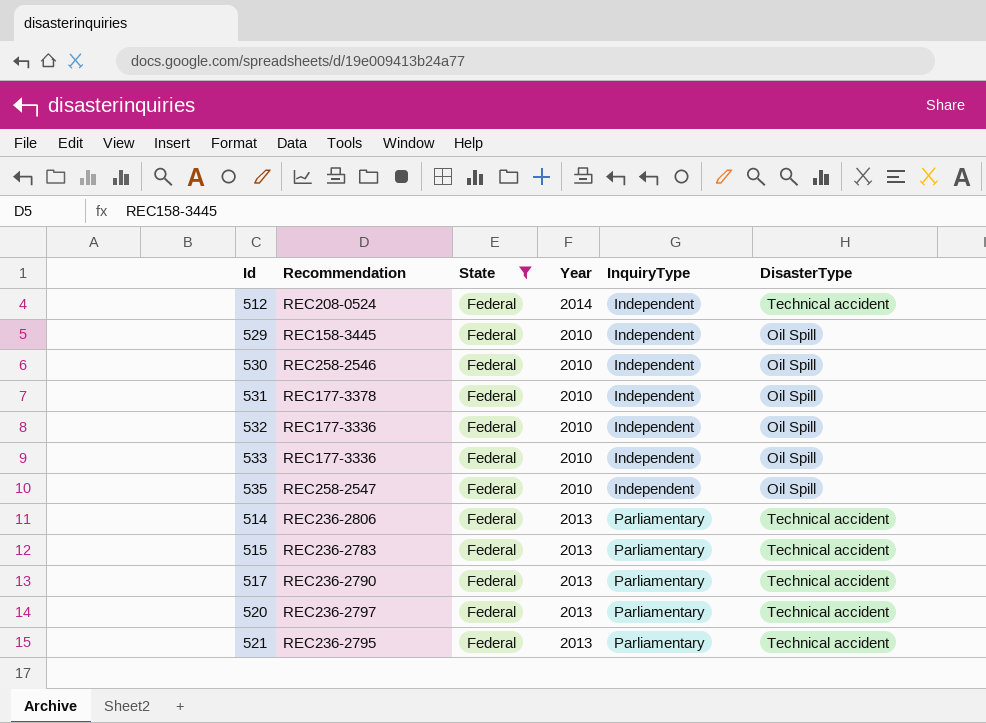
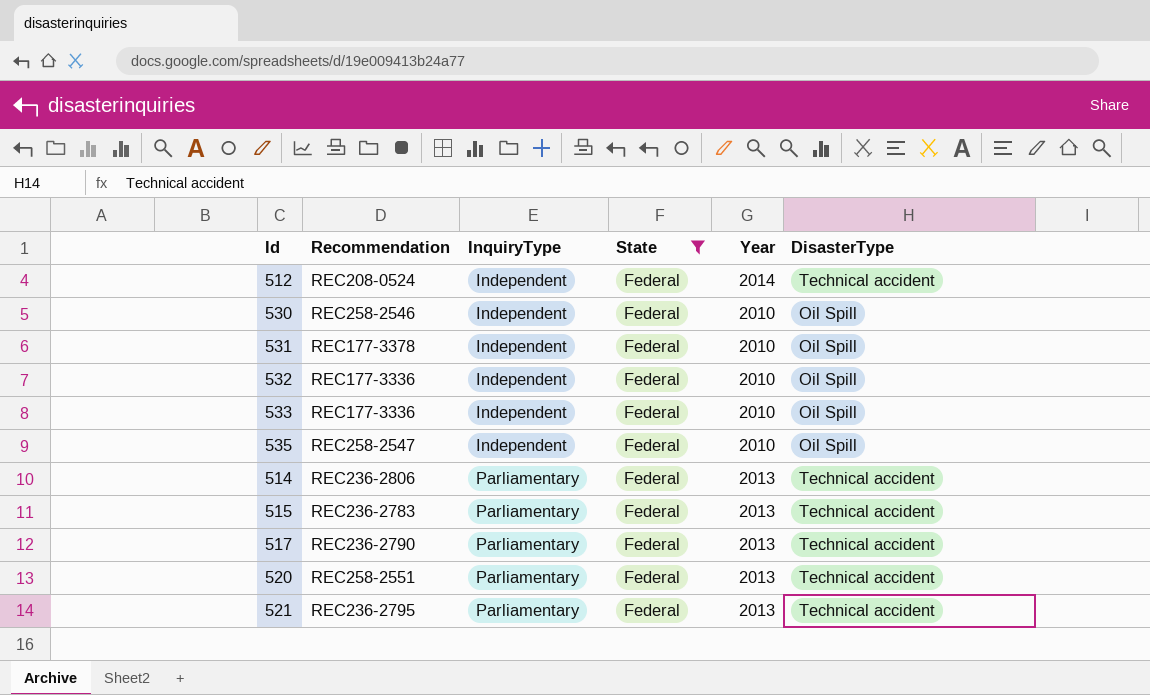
column InquiryType | position: 5 -> 3
row 529: REC158-3445 | Federal | 2010 | Independent | Oil Spill -> none
520 | Recommendation: REC236-2797 -> REC258-2551

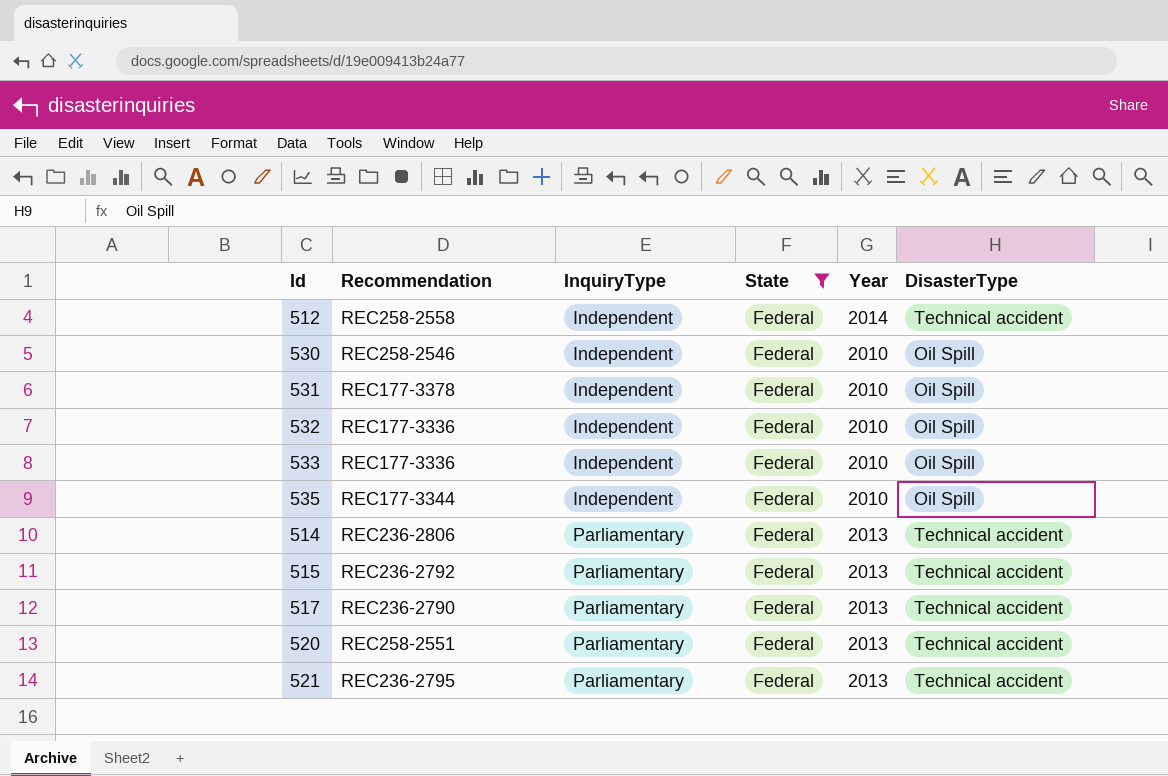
512 | Recommendation: REC208-0524 -> REC258-2558
535 | Recommendation: REC258-2547 -> REC177-3344
515 | Recommendation: REC236-2783 -> REC236-2792

